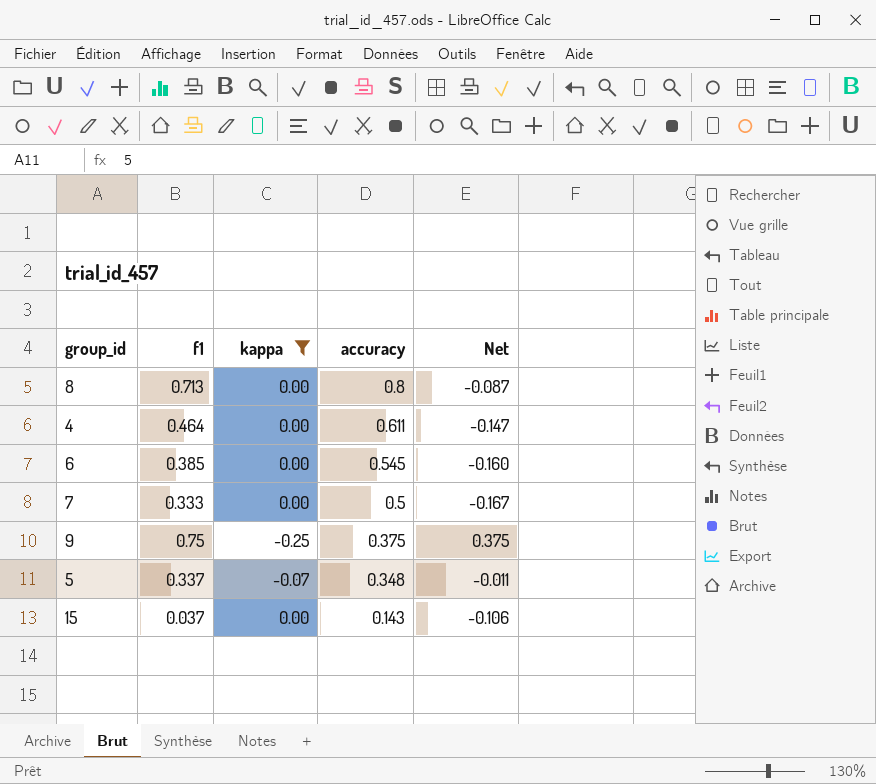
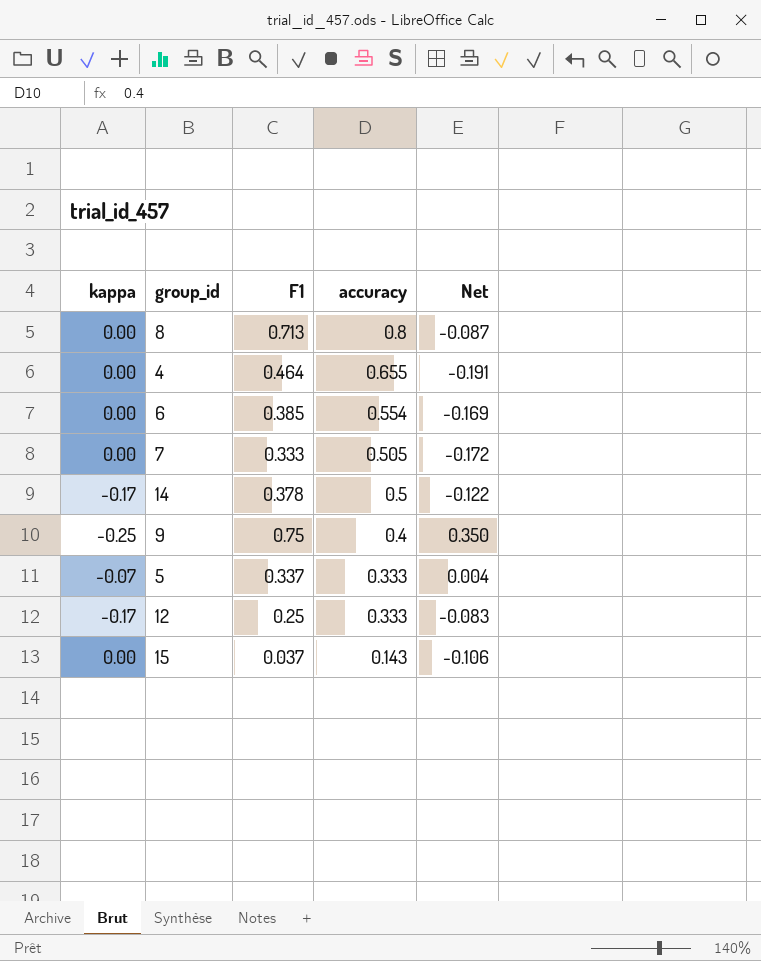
filter: kappa != -0.17 -> none
column kappa | position: 3 -> 1
column name: f1 -> F1
4 | accuracy: 0.611 -> 0.655
4 | Net: -0.147 -> -0.191
6 | accuracy: 0.545 -> 0.554
6 | Net: -0.160 -> -0.169
7 | accuracy: 0.5 -> 0.505
7 | Net: -0.167 -> -0.172
9 | accuracy: 0.375 -> 0.4
9 | Net: 0.375 -> 0.350
5 | accuracy: 0.348 -> 0.333
5 | Net: -0.011 -> 0.004

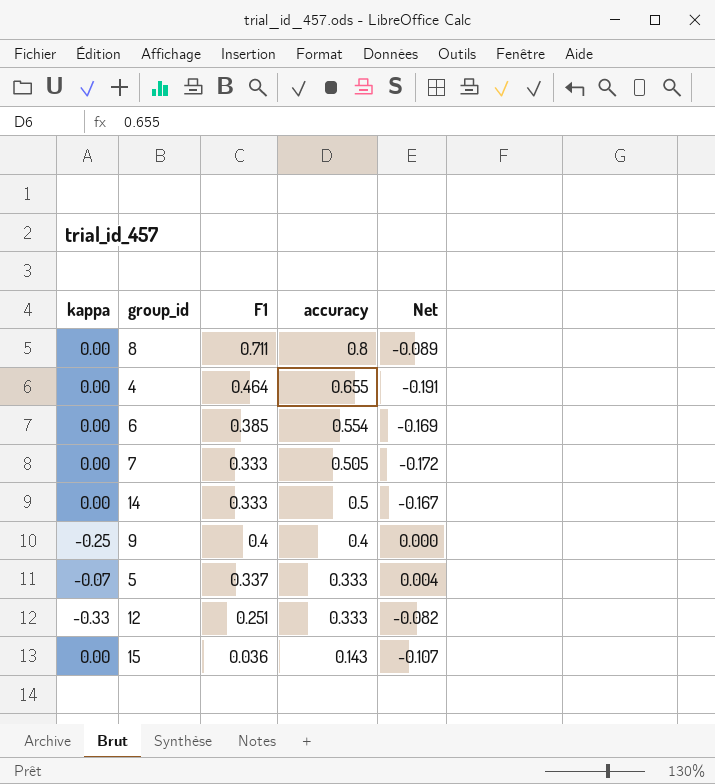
8 | F1: 0.713 -> 0.711
8 | Net: -0.087 -> -0.089
14 | kappa: -0.17 -> 0.00
14 | F1: 0.378 -> 0.333
14 | Net: -0.122 -> -0.167
9 | F1: 0.75 -> 0.4
9 | Net: 0.350 -> 0.000
12 | kappa: -0.17 -> -0.33
12 | F1: 0.25 -> 0.251
12 | Net: -0.083 -> -0.082
15 | F1: 0.037 -> 0.036
15 | Net: -0.106 -> -0.107

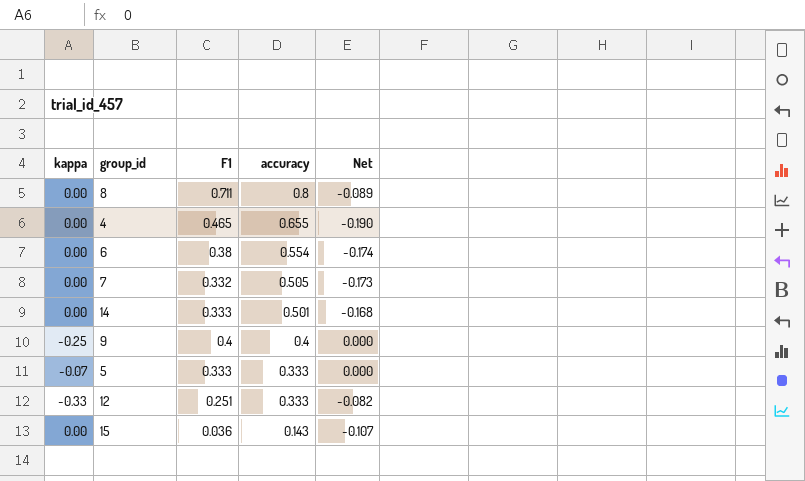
4 | F1: 0.464 -> 0.465
4 | Net: -0.191 -> -0.190
6 | F1: 0.385 -> 0.38
6 | Net: -0.169 -> -0.174
7 | F1: 0.333 -> 0.332
7 | Net: -0.172 -> -0.173
14 | accuracy: 0.5 -> 0.501
14 | Net: -0.167 -> -0.168
5 | F1: 0.337 -> 0.333
5 | Net: 0.004 -> 0.000

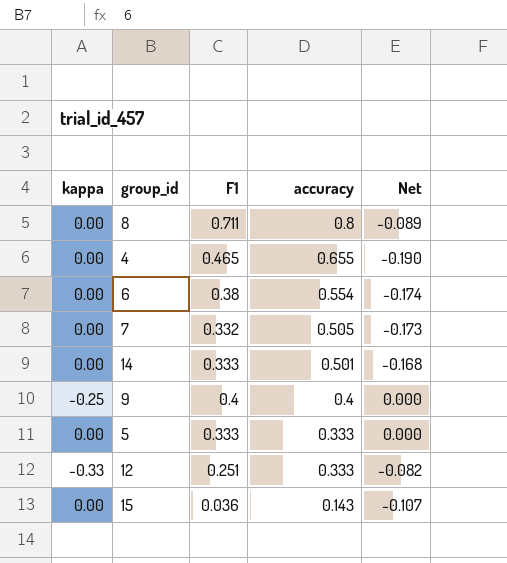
5 | kappa: -0.07 -> 0.00

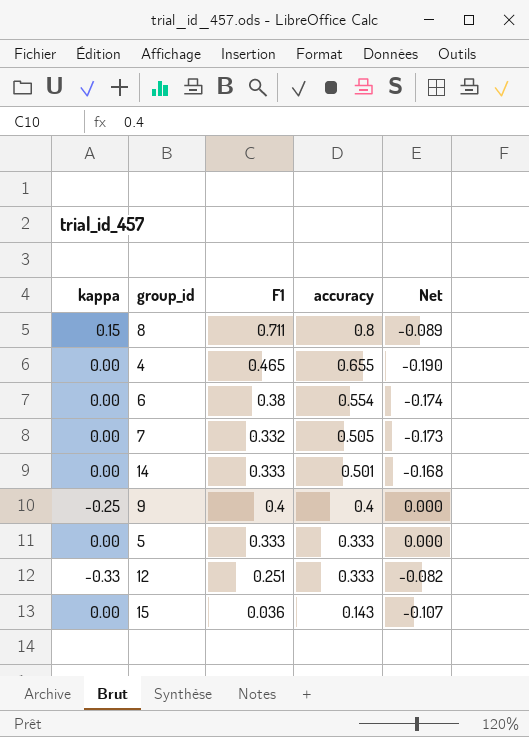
8 | kappa: 0.00 -> 0.15

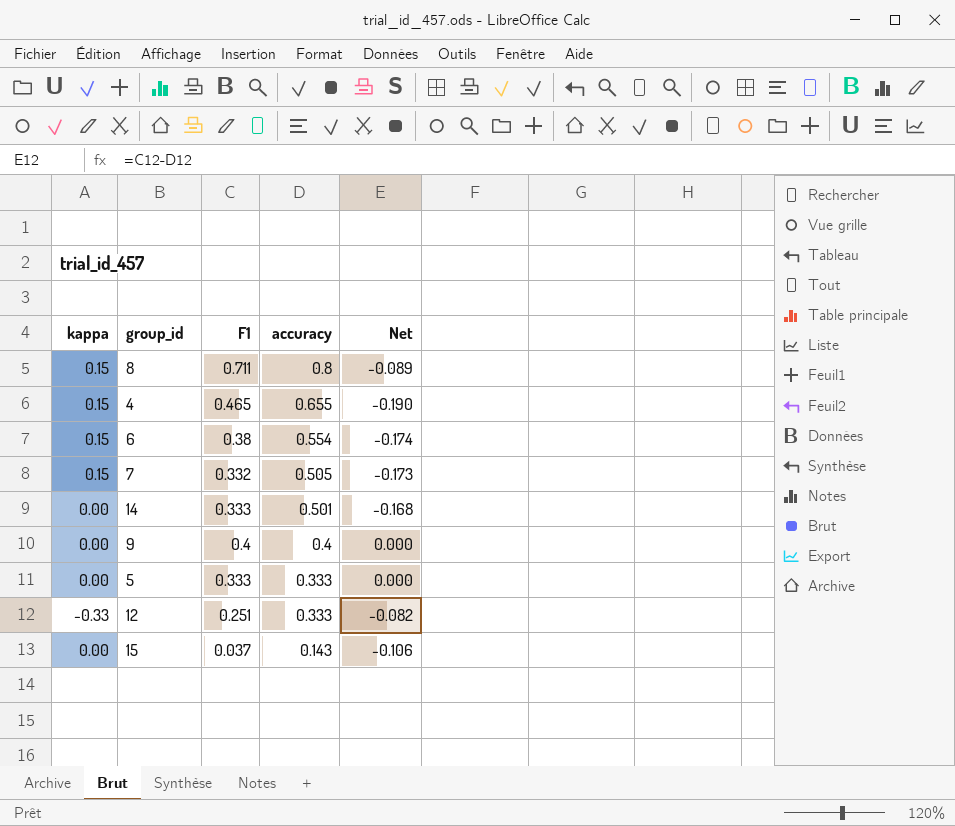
4 | kappa: 0.00 -> 0.15
6 | kappa: 0.00 -> 0.15
7 | kappa: 0.00 -> 0.15
9 | kappa: -0.25 -> 0.00
15 | F1: 0.036 -> 0.037
15 | Net: -0.107 -> -0.106

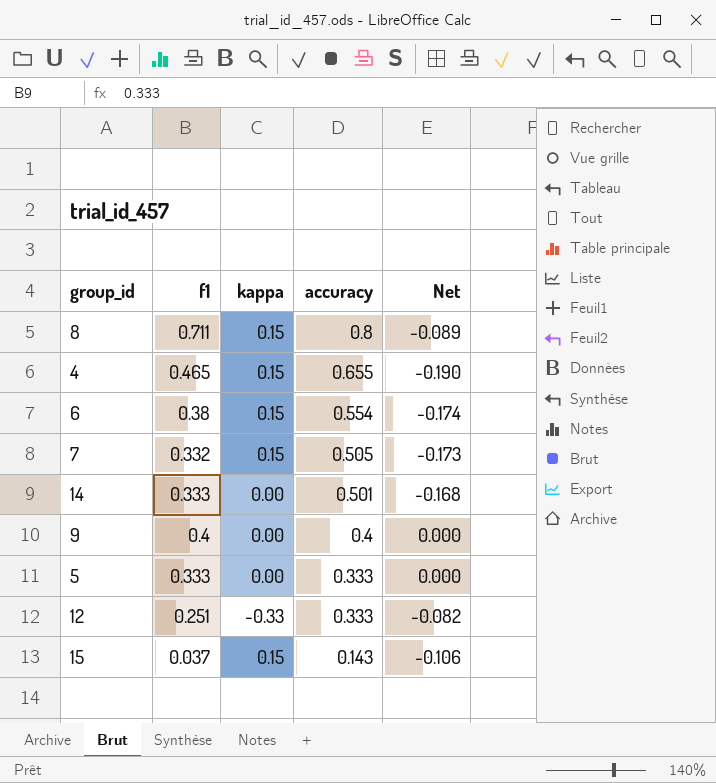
column name: F1 -> f1
column kappa | position: 1 -> 3
15 | kappa: 0.00 -> 0.15

